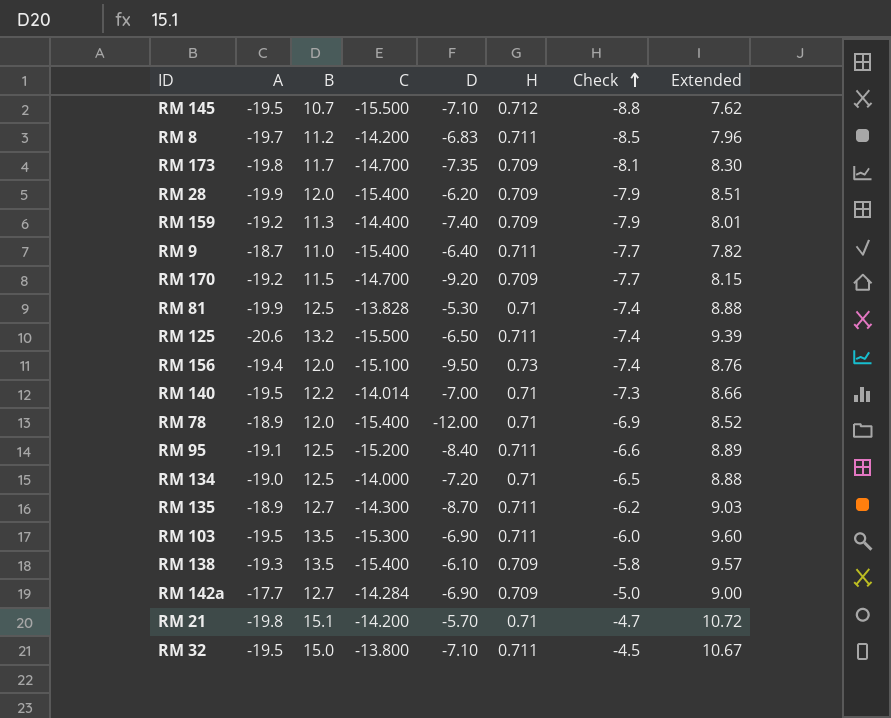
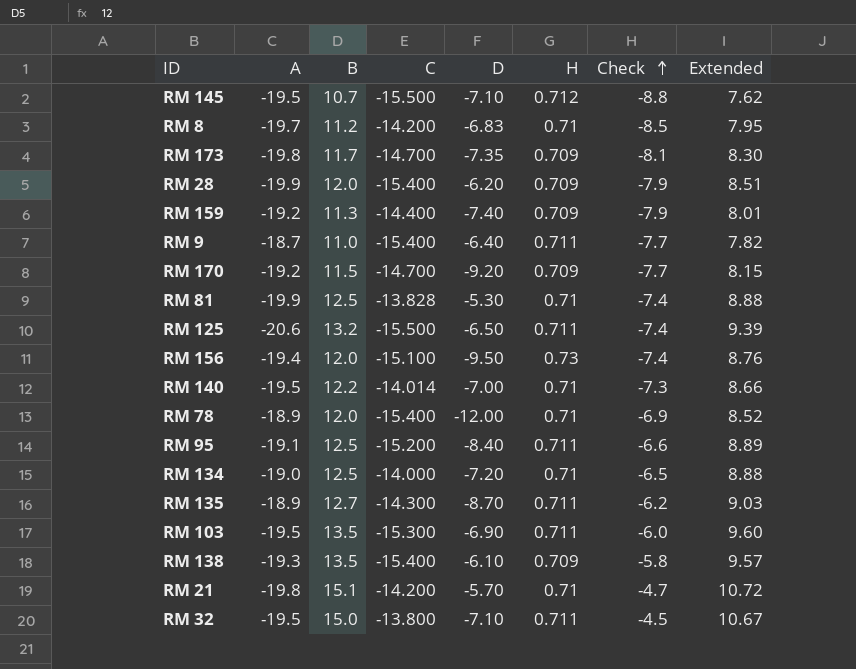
row RM 142a: -17.7 | 12.7 | -14.284 | -6.90 | 0.709 | -5.0 | 9.00 -> none
RM 8 | H: 0.711 -> 0.71
RM 8 | Extended: 7.96 -> 7.95

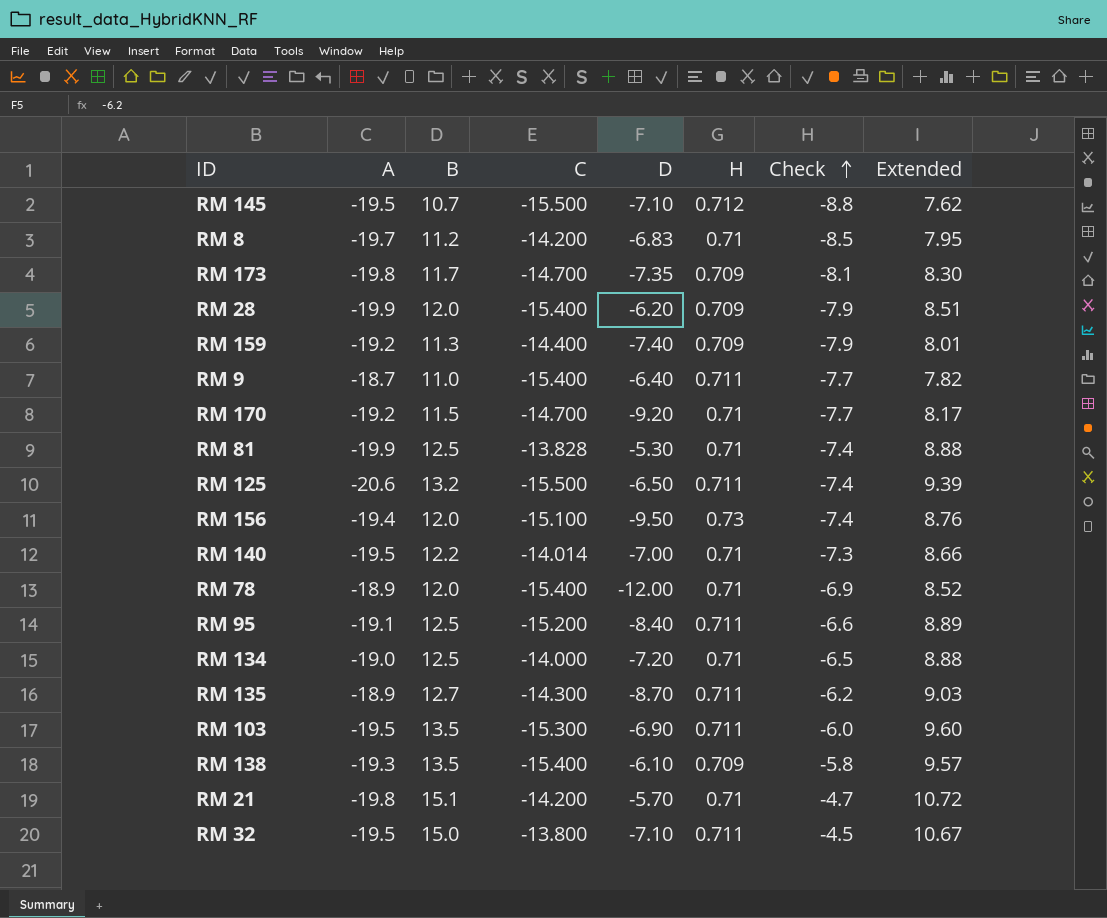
RM 170 | H: 0.709 -> 0.71
RM 170 | Extended: 8.15 -> 8.17

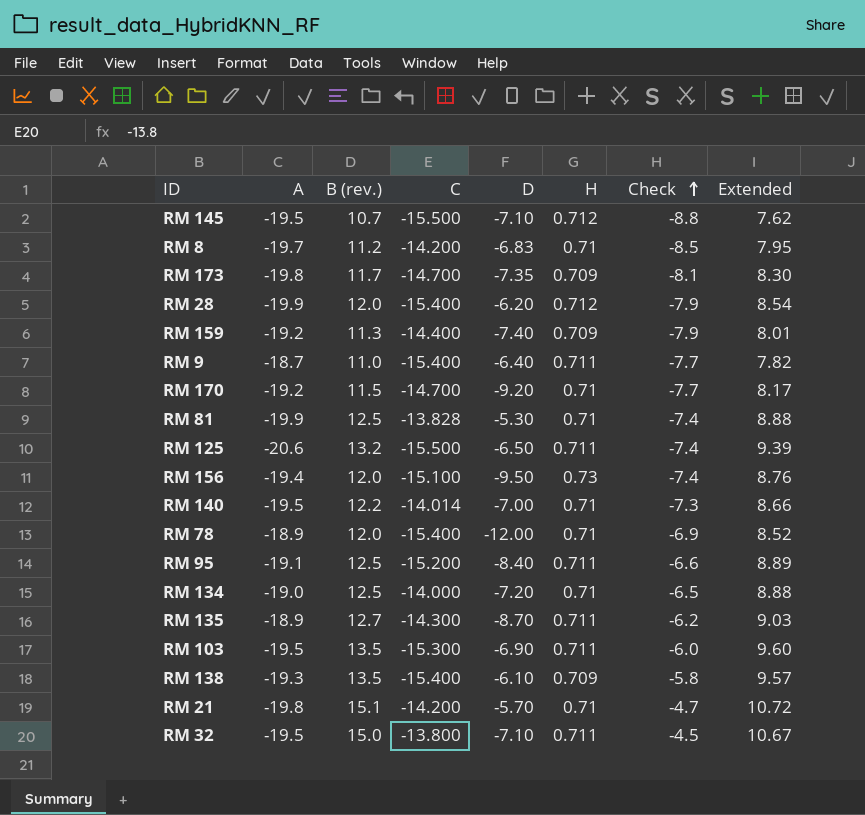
column name: B -> B (rev.)
RM 28 | H: 0.709 -> 0.712
RM 28 | Extended: 8.51 -> 8.54

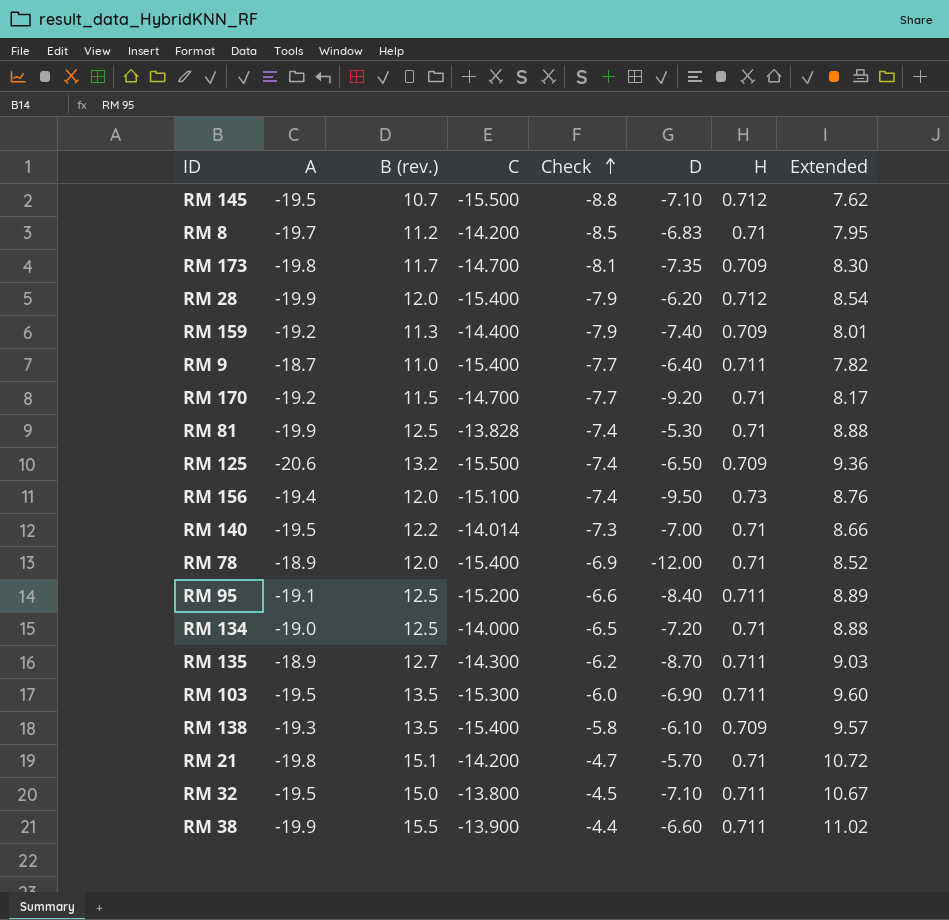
column Check | position: 7 -> 5
RM 125 | H: 0.711 -> 0.709
RM 125 | Extended: 9.39 -> 9.36
row RM 38: none -> -19.9 | 15.5 | -13.900 | -4.4 | -6.60 | 0.711 | 11.02

